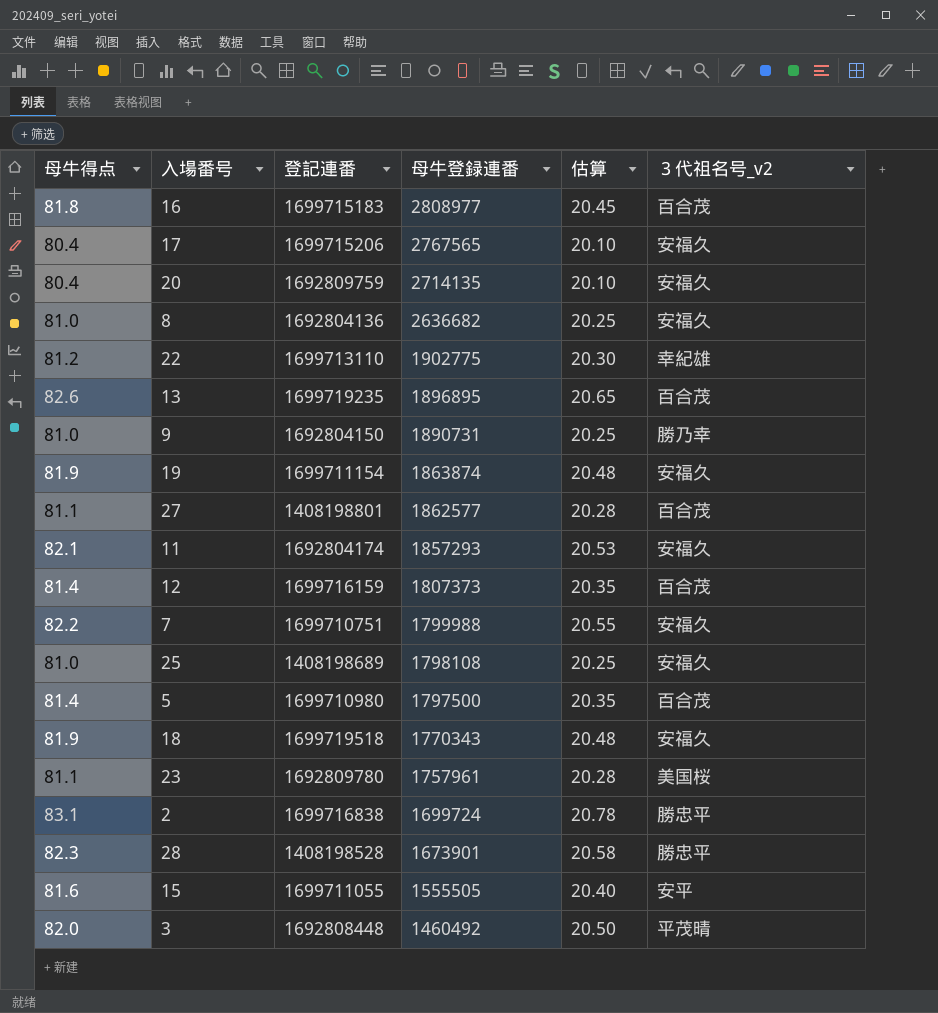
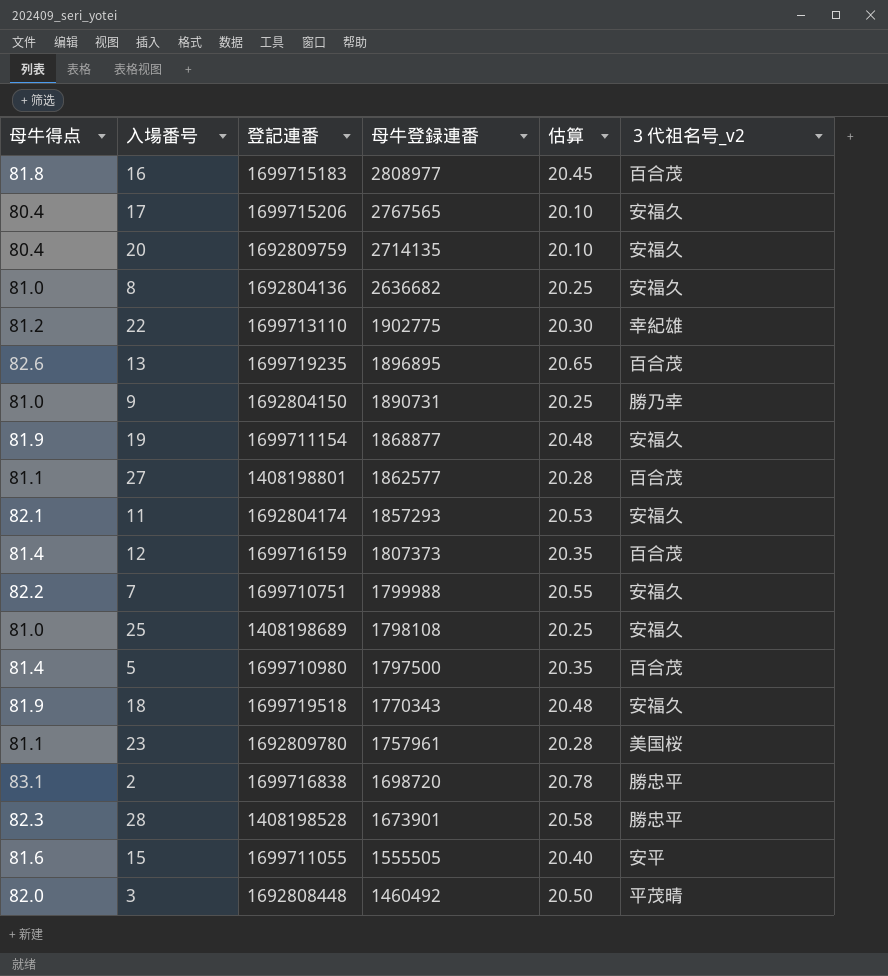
19 | 母牛登録連番: 1863874 -> 1868877
2 | 母牛登録連番: 1699724 -> 1698720

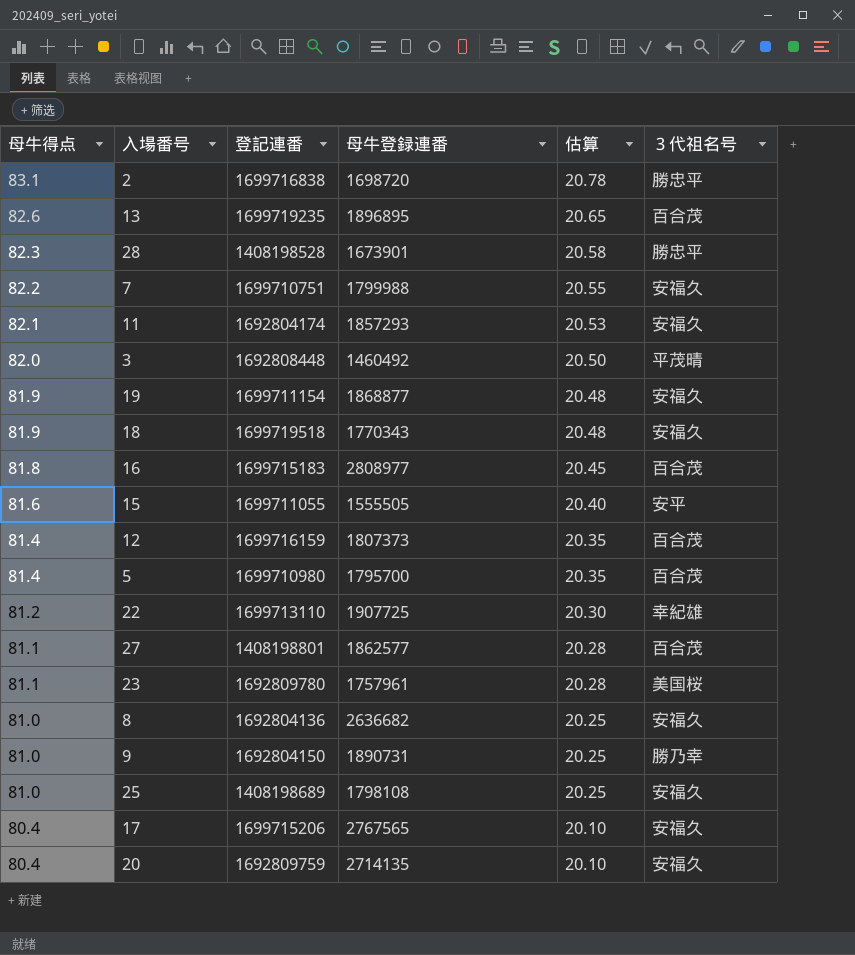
row order: 母牛登録連番 descending -> 母牛得点 descending
column name: ３代祖名号_v2 -> ３代祖名号
5 | 母牛登録連番: 1797500 -> 1795700
22 | 母牛登録連番: 1902775 -> 1907725

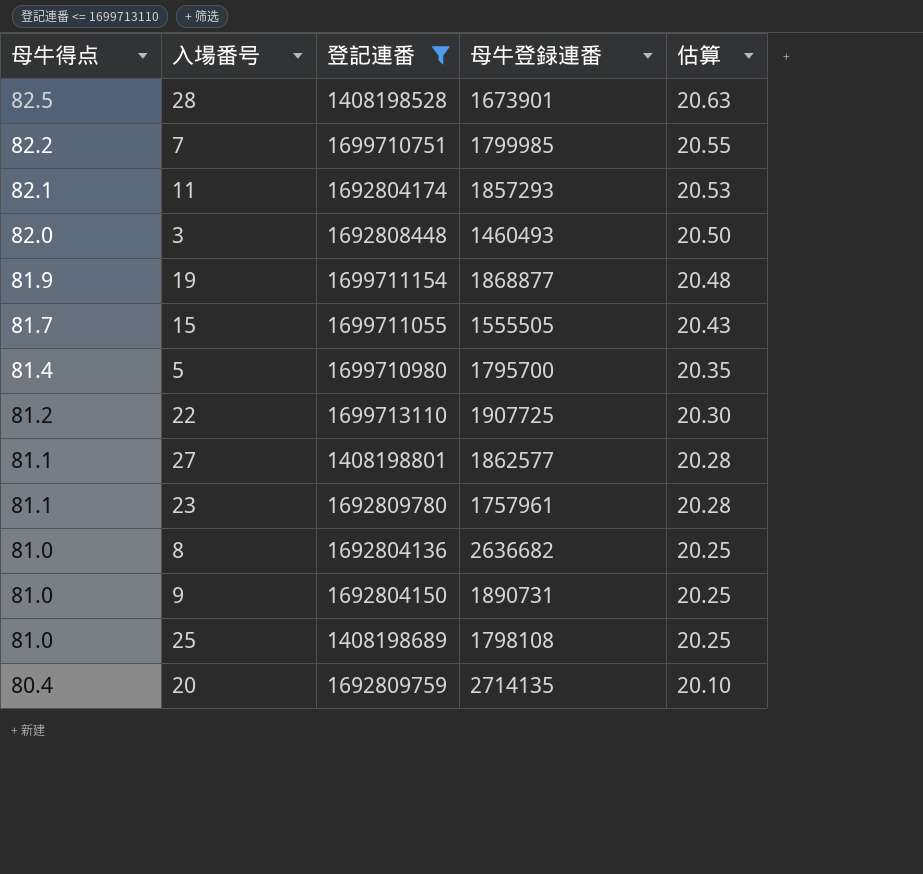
filter: none -> 登記連番 <= 1699713110
column ３代祖名号 | position: 6 -> none
28 | 母牛得点: 82.3 -> 82.5
28 | 估算: 20.58 -> 20.63
7 | 母牛登録連番: 1799988 -> 1799985
3 | 母牛登録連番: 1460492 -> 1460493
15 | 母牛得点: 81.6 -> 81.7
15 | 估算: 20.40 -> 20.43

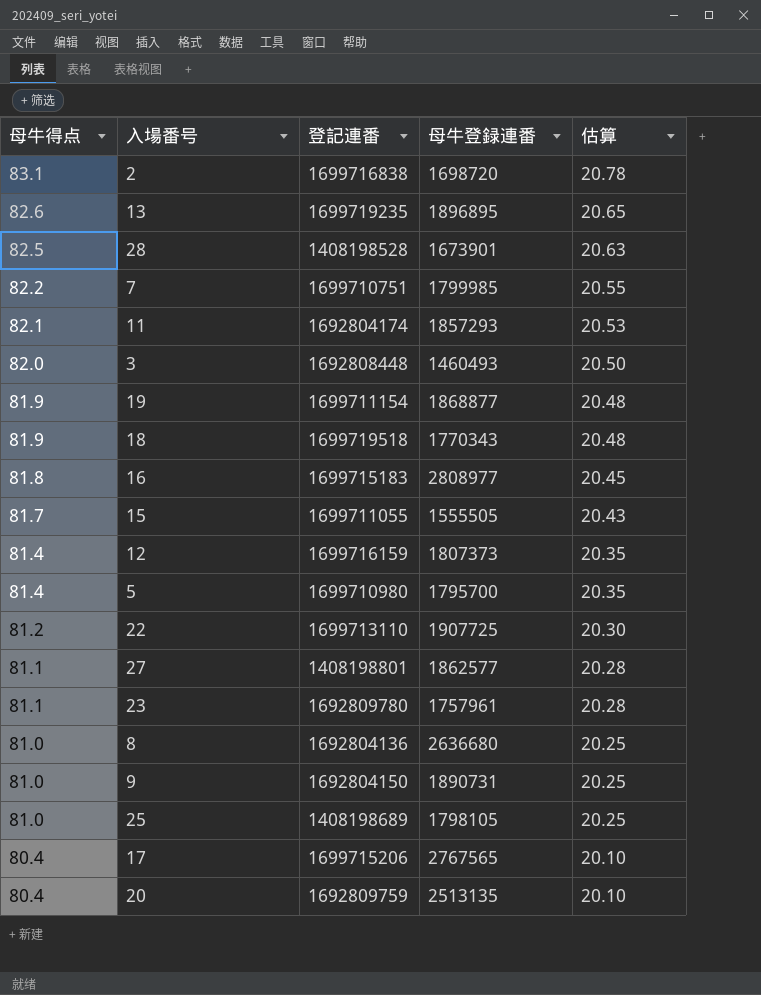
filter: 登記連番 <= 1699713110 -> none
8 | 母牛登録連番: 2636682 -> 2636680
25 | 母牛登録連番: 1798108 -> 1798105
20 | 母牛登録連番: 2714135 -> 2513135

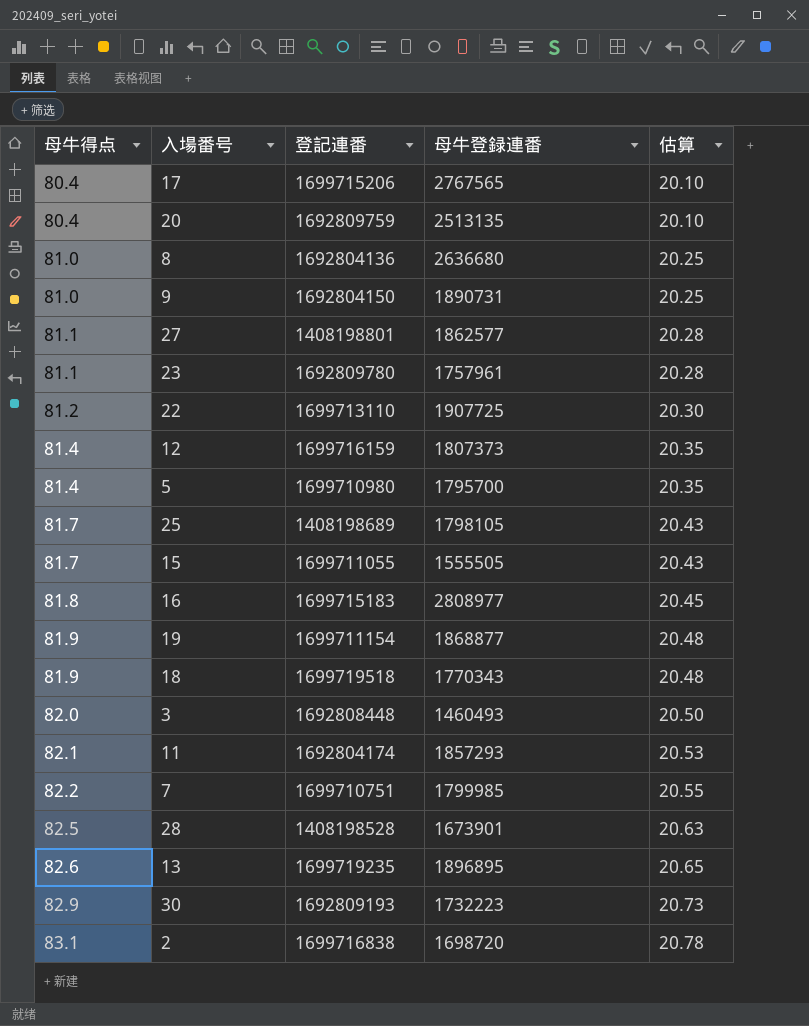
row order: 母牛得点 descending -> 母牛得点 ascending
25 | 母牛得点: 81.0 -> 81.7
25 | 估算: 20.25 -> 20.43
row 30: none -> 82.9 | 1692809193 | 1732223 | 20.73

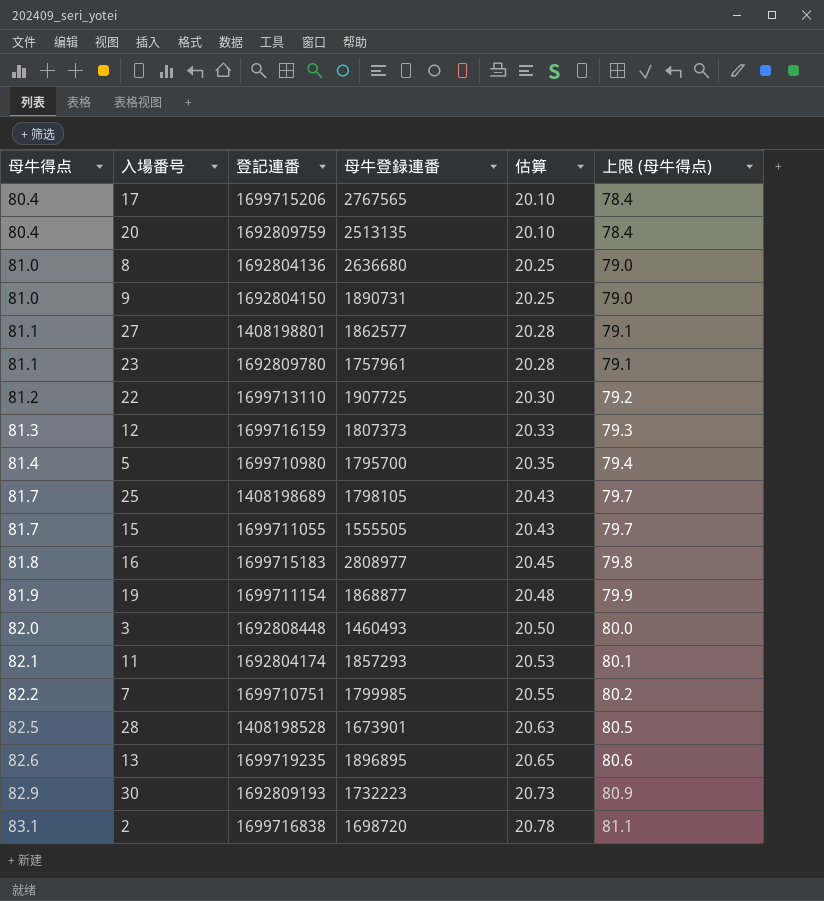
column 上限 (母牛得点) | formula: none -> [母牛得点] - 2
row 18: 81.9 | 1699719518 | 1770343 | 20.48 -> none
12 | 母牛得点: 81.4 -> 81.3
12 | 估算: 20.35 -> 20.33

